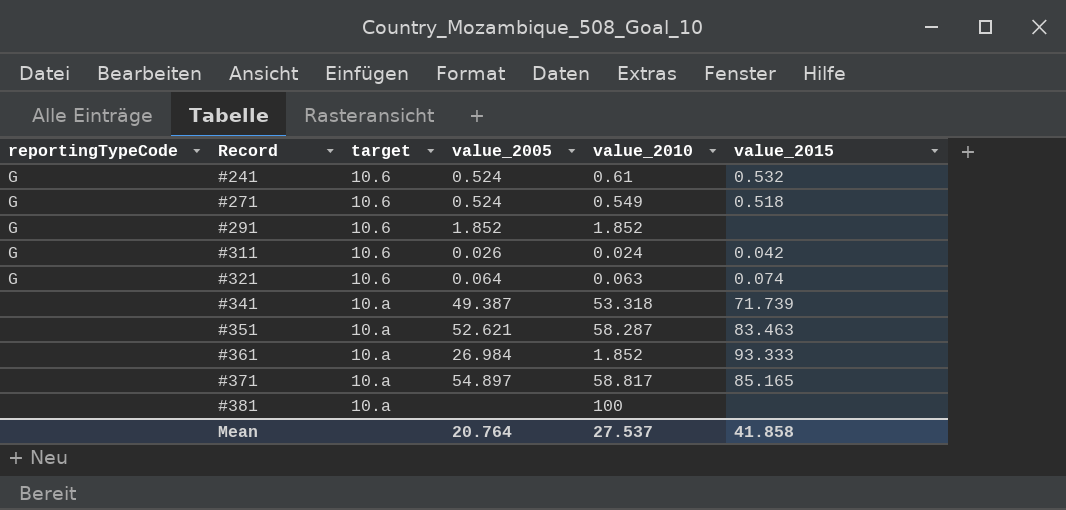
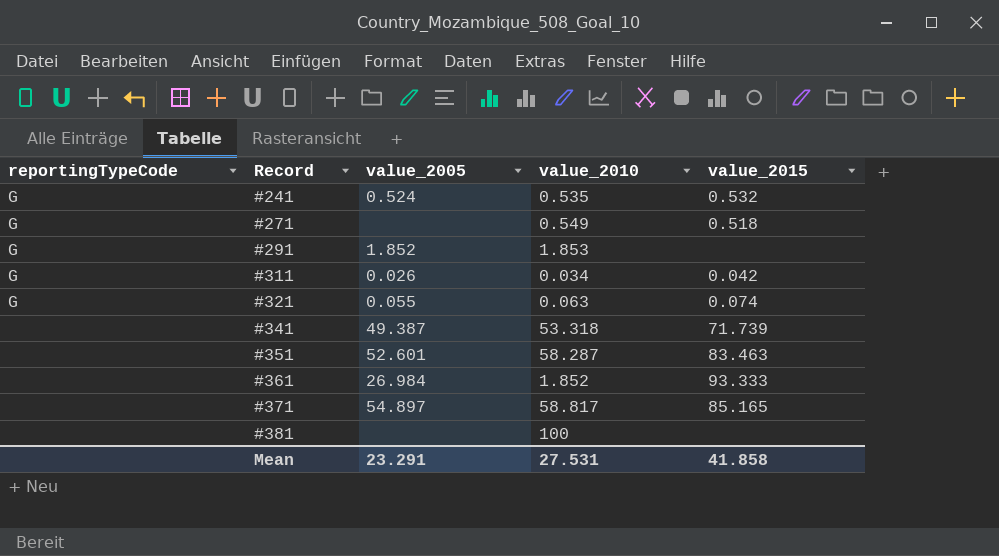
column target | position: 3 -> none
#241 | value_2010: 0.61 -> 0.535
#271 | value_2005: 0.524 -> none
#291 | value_2010: 1.852 -> 1.853
#311 | value_2010: 0.024 -> 0.034
#321 | value_2005: 0.064 -> 0.055
#351 | value_2005: 52.621 -> 52.601
Mean | value_2005: 20.764 -> 23.291
Mean | value_2010: 27.537 -> 27.531

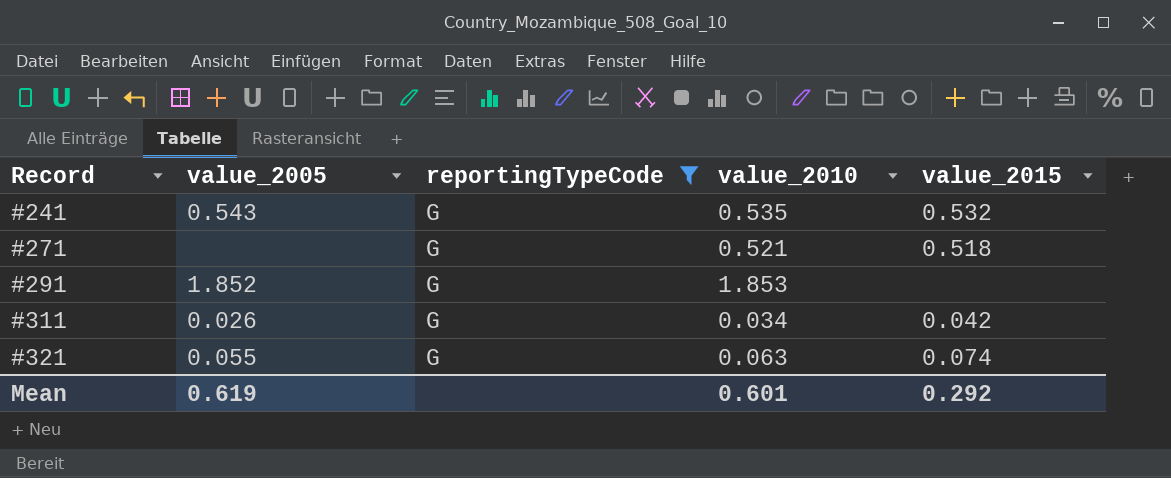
filter: none -> reportingTypeCode = G
column reportingTypeCode | position: 1 -> 3
#241 | value_2005: 0.524 -> 0.543
#271 | value_2010: 0.549 -> 0.521
Mean | value_2005: 23.291 -> 0.619
Mean | value_2010: 27.531 -> 0.601
Mean | value_2015: 41.858 -> 0.292

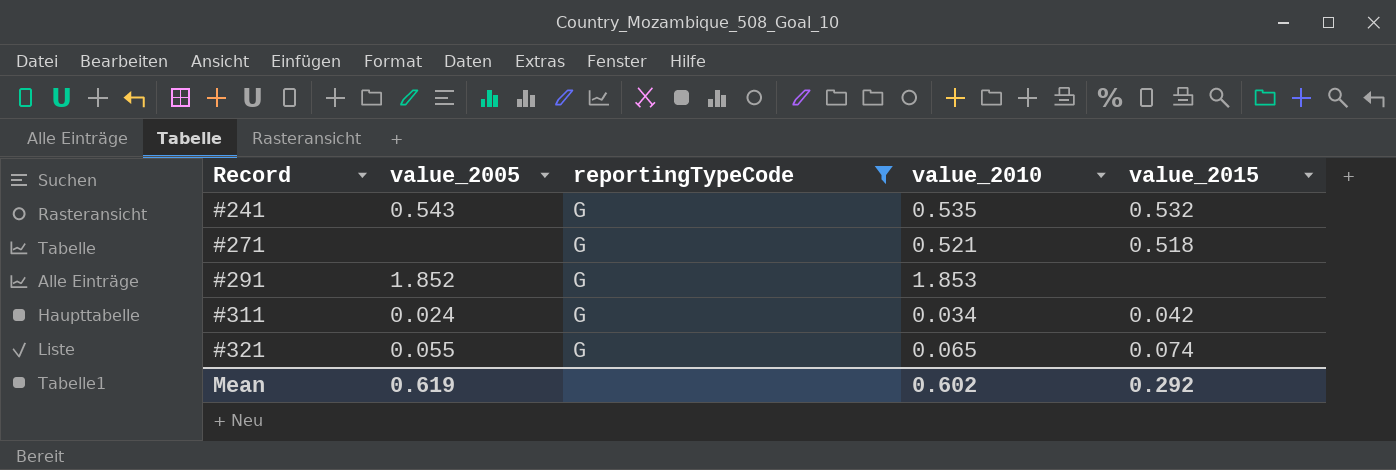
#311 | value_2005: 0.026 -> 0.024
#321 | value_2010: 0.063 -> 0.065
Mean | value_2010: 0.601 -> 0.602

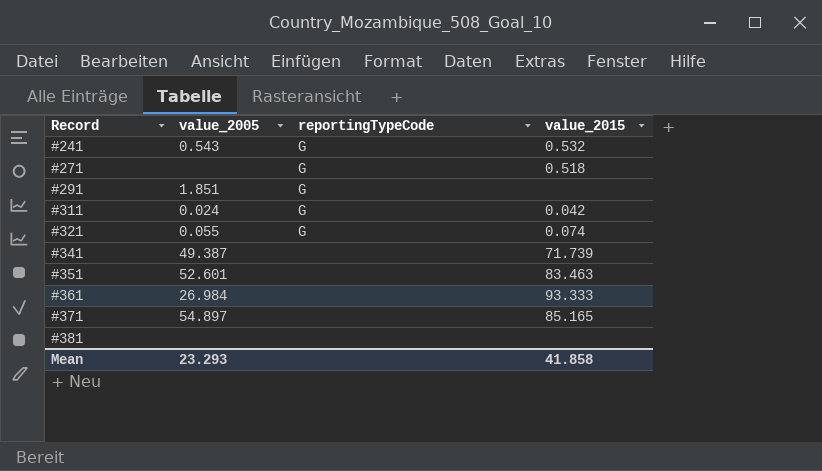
filter: reportingTypeCode = G -> none
column value_2010 | position: 4 -> none
#291 | value_2005: 1.852 -> 1.851
Mean | value_2005: 0.619 -> 23.293
Mean | value_2015: 0.292 -> 41.858

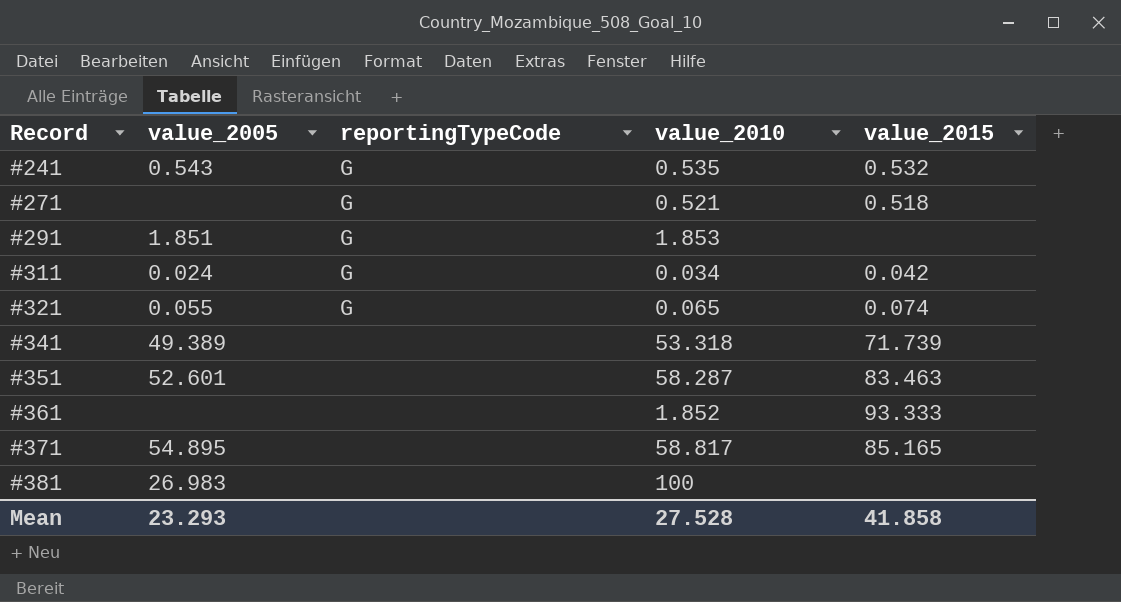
column value_2010 | position: none -> 4
#341 | value_2005: 49.387 -> 49.389
#361 | value_2005: 26.984 -> none
#371 | value_2005: 54.897 -> 54.895
#381 | value_2005: none -> 26.983

